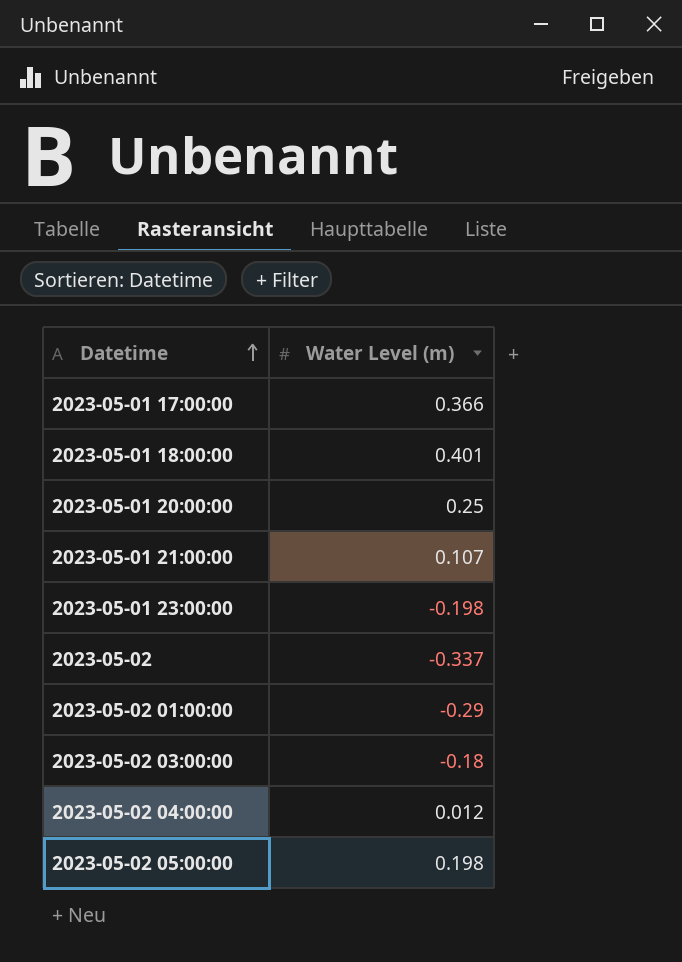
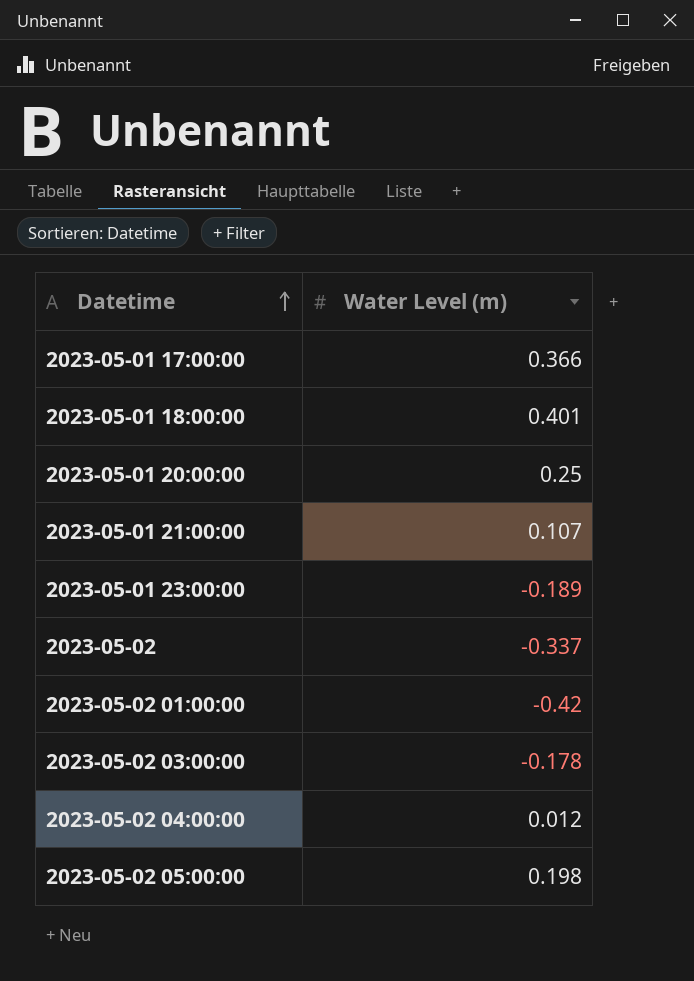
2023-05-01 23:00:00 | Water Level (m): -0.198 -> -0.189
2023-05-02 01:00:00 | Water Level (m): -0.29 -> -0.42
2023-05-02 03:00:00 | Water Level (m): -0.18 -> -0.178

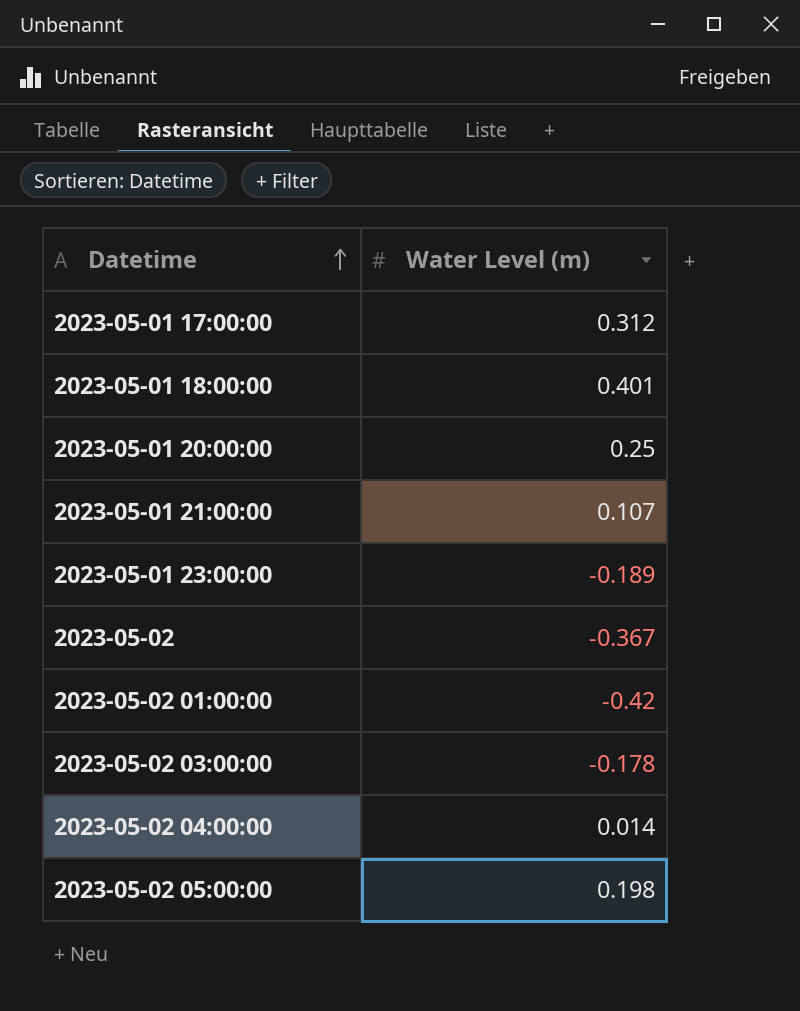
2023-05-01 17:00:00 | Water Level (m): 0.366 -> 0.312
2023-05-02 | Water Level (m): -0.337 -> -0.367
2023-05-02 04:00:00 | Water Level (m): 0.012 -> 0.014

